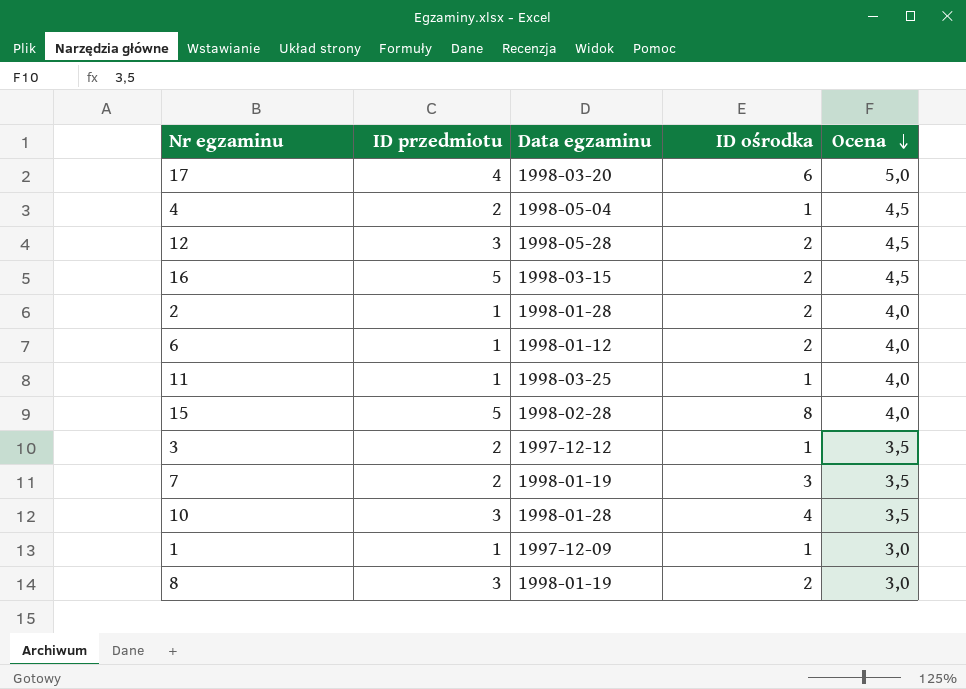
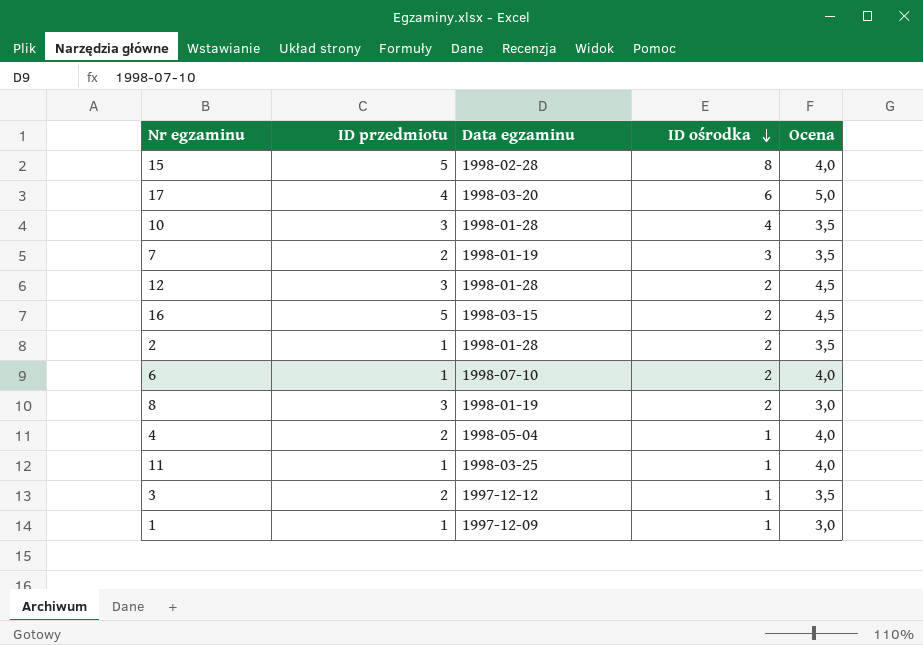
row order: Ocena descending -> ID ośrodka descending
12 | Data egzaminu: 1998-05-28 -> 1998-01-28
2 | Ocena: 4,0 -> 3,5
6 | Data egzaminu: 1998-01-12 -> 1998-07-10
4 | Ocena: 4,5 -> 4,0

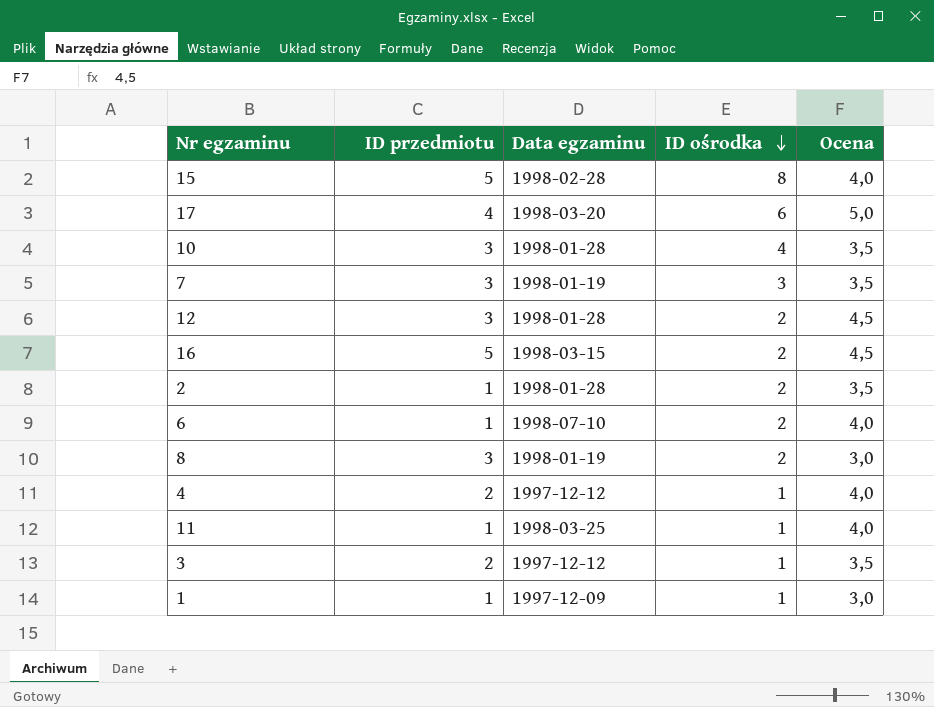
7 | ID przedmiotu: 2 -> 3
4 | Data egzaminu: 1998-05-04 -> 1997-12-12

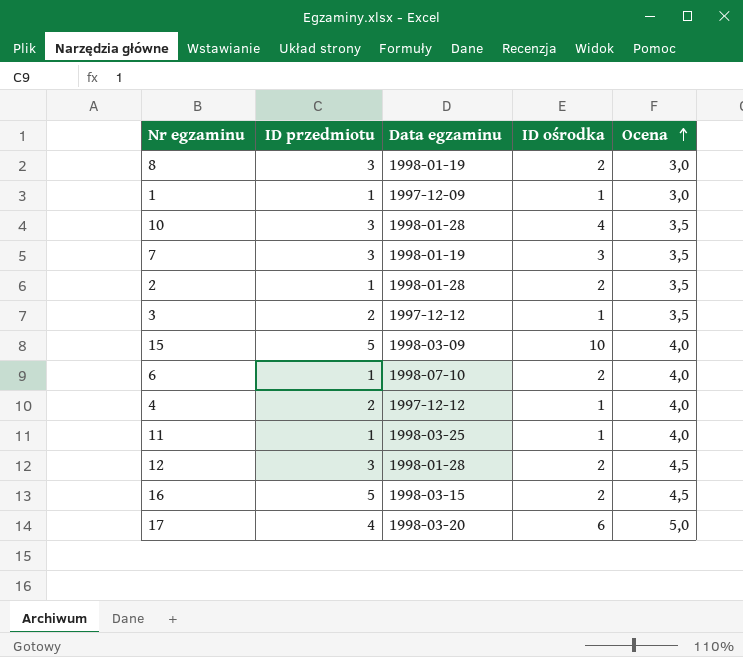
row order: ID ośrodka descending -> Ocena ascending
15 | Data egzaminu: 1998-02-28 -> 1998-03-09
15 | ID ośrodka: 8 -> 10

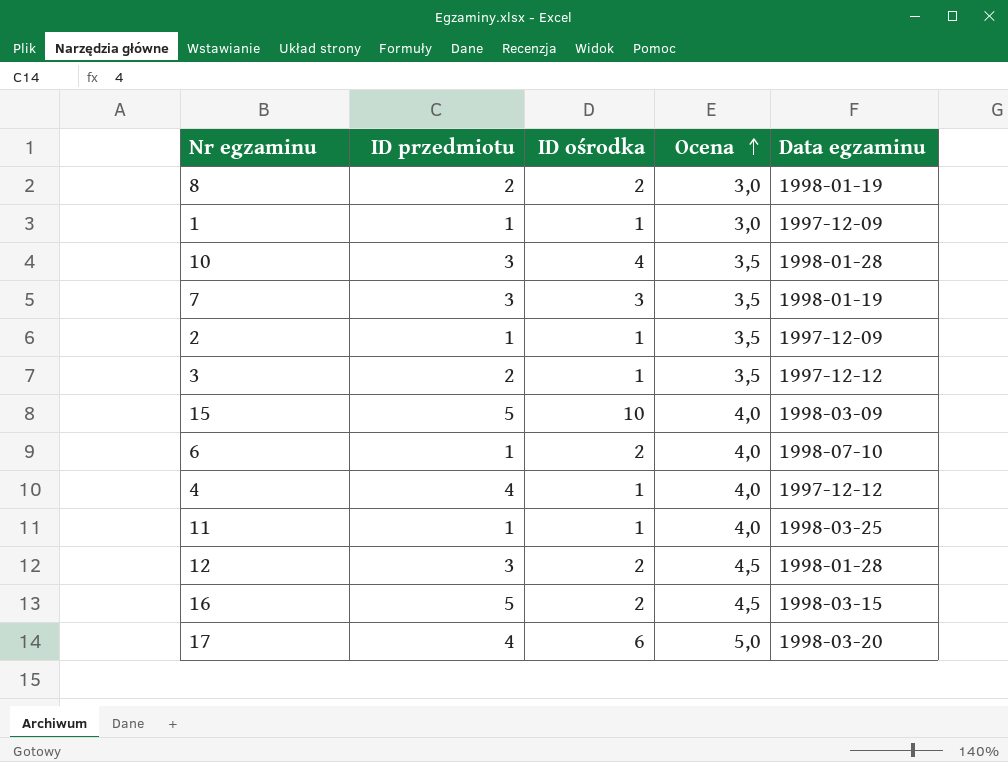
column Data egzaminu | position: 3 -> 5
8 | ID przedmiotu: 3 -> 2
2 | ID ośrodka: 2 -> 1
2 | Data egzaminu: 1998-01-28 -> 1997-12-09
4 | ID przedmiotu: 2 -> 4

